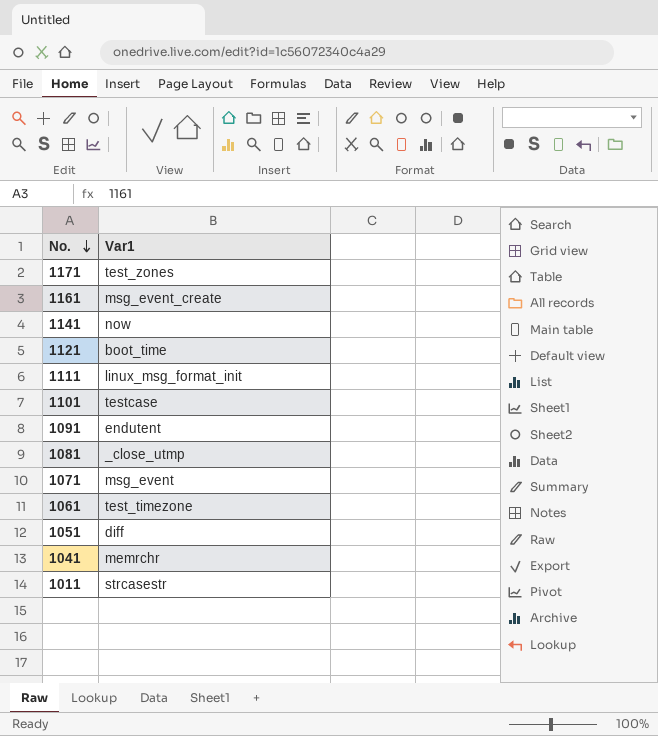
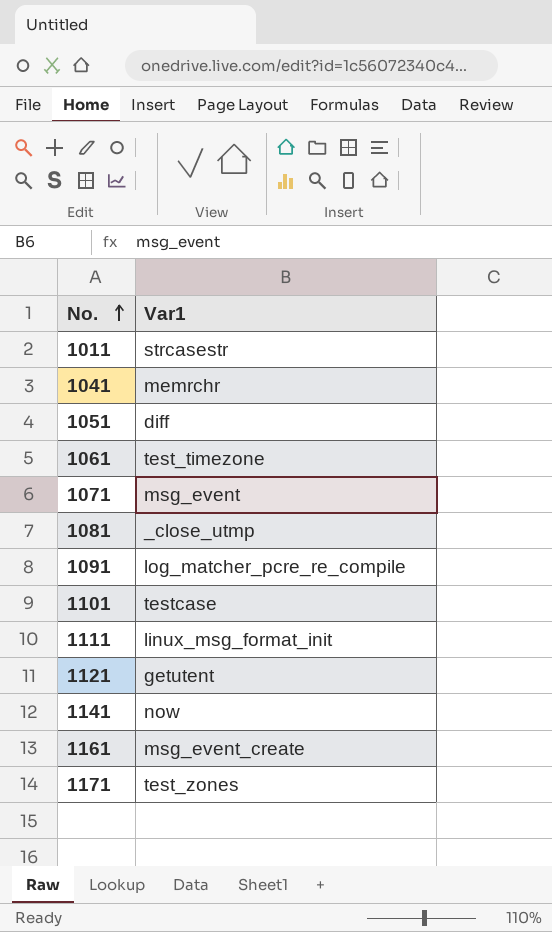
row order: No. descending -> No. ascending
1091 | Var1: endutent -> log_matcher_pcre_re_compile
1121 | Var1: boot_time -> getutent

